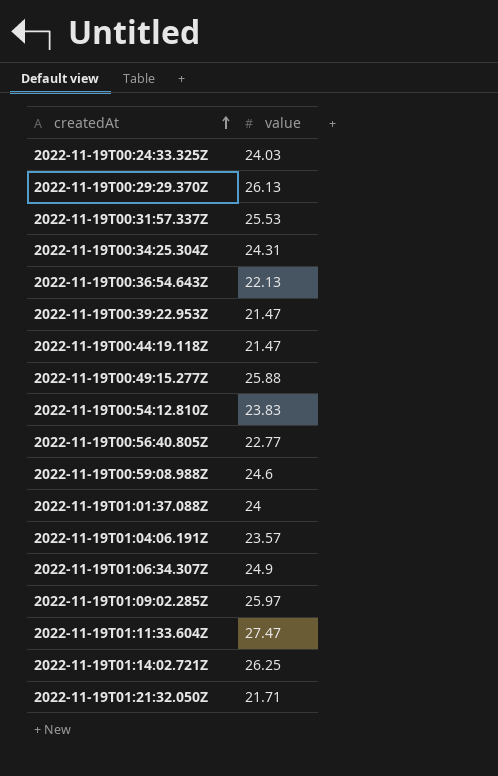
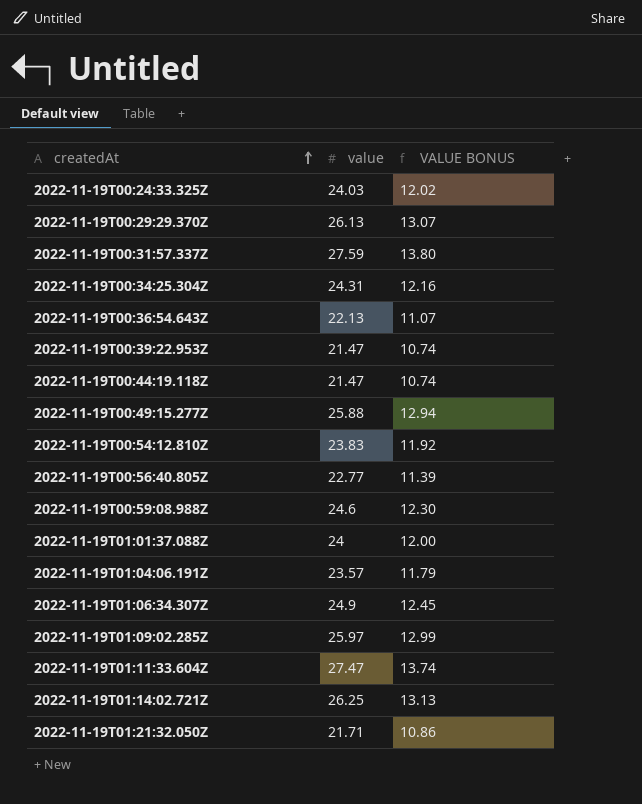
column VALUE BONUS | formula: none -> [value] * 0.5
2022-11-19T00:31:57.337Z | value: 25.53 -> 27.59

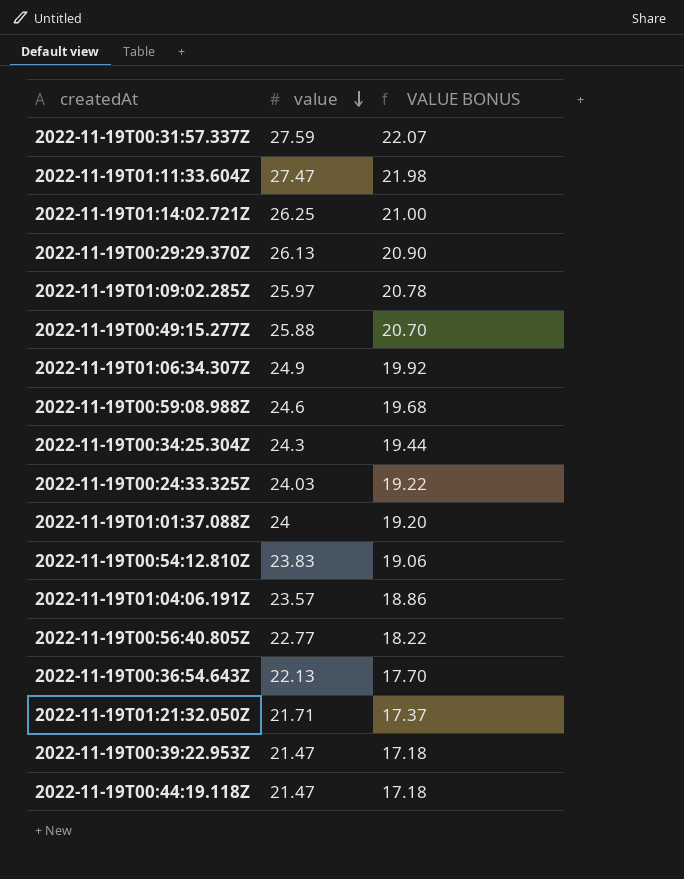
row order: createdAt ascending -> value descending
column VALUE BONUS | formula: [value] * 0.5 -> [value] * 0.8
2022-11-19T00:34:25.304Z | value: 24.31 -> 24.3

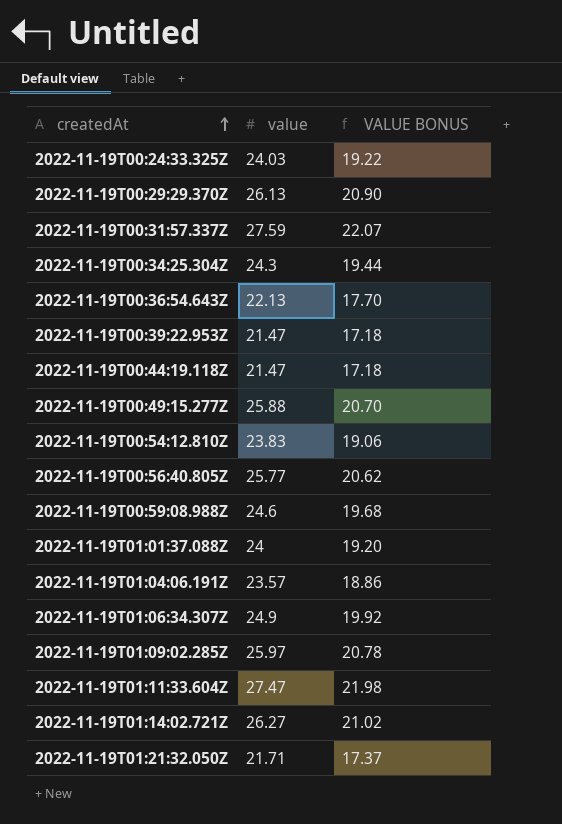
row order: value descending -> createdAt ascending
2022-11-19T00:56:40.805Z | value: 22.77 -> 25.77
2022-11-19T00:56:40.805Z | VALUE BONUS: 18.22 -> 20.62
2022-11-19T01:14:02.721Z | value: 26.25 -> 26.27
2022-11-19T01:14:02.721Z | VALUE BONUS: 21.00 -> 21.02

